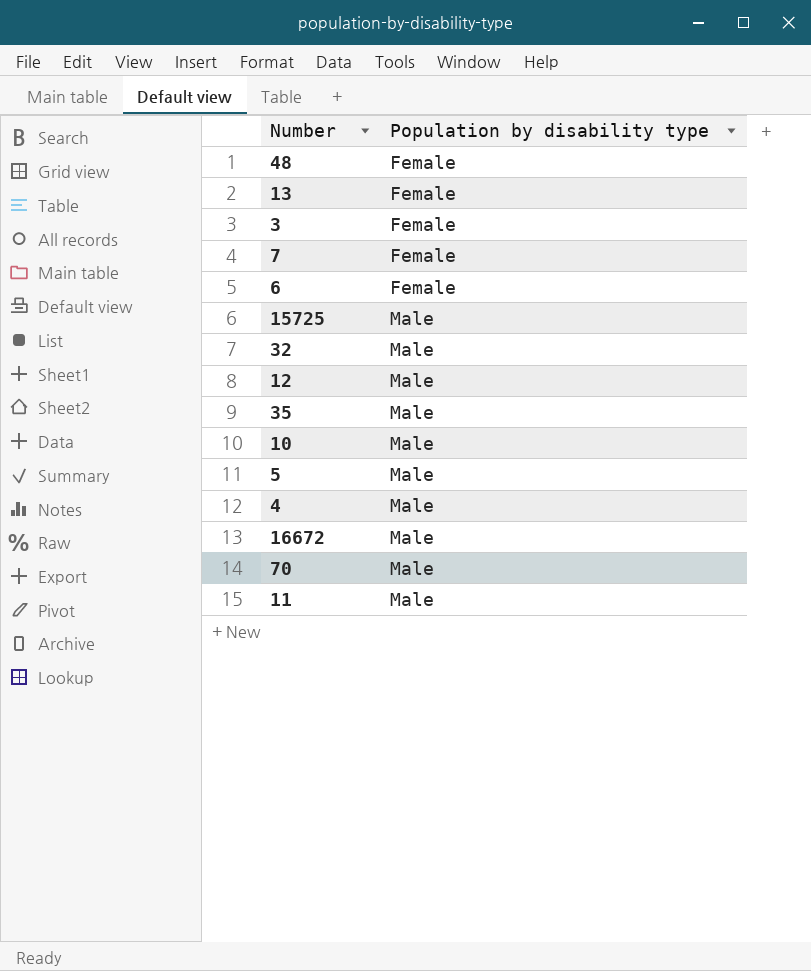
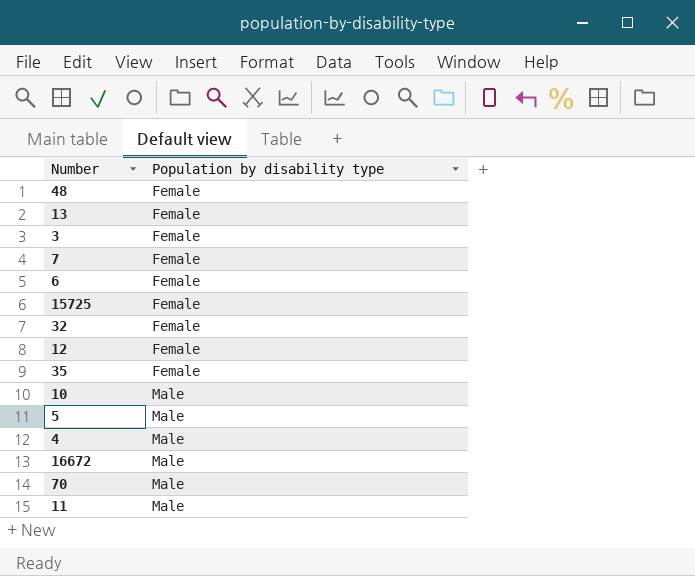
15725 | Population by disability type: Male -> Female
32 | Population by disability type: Male -> Female
12 | Population by disability type: Male -> Female
35 | Population by disability type: Male -> Female

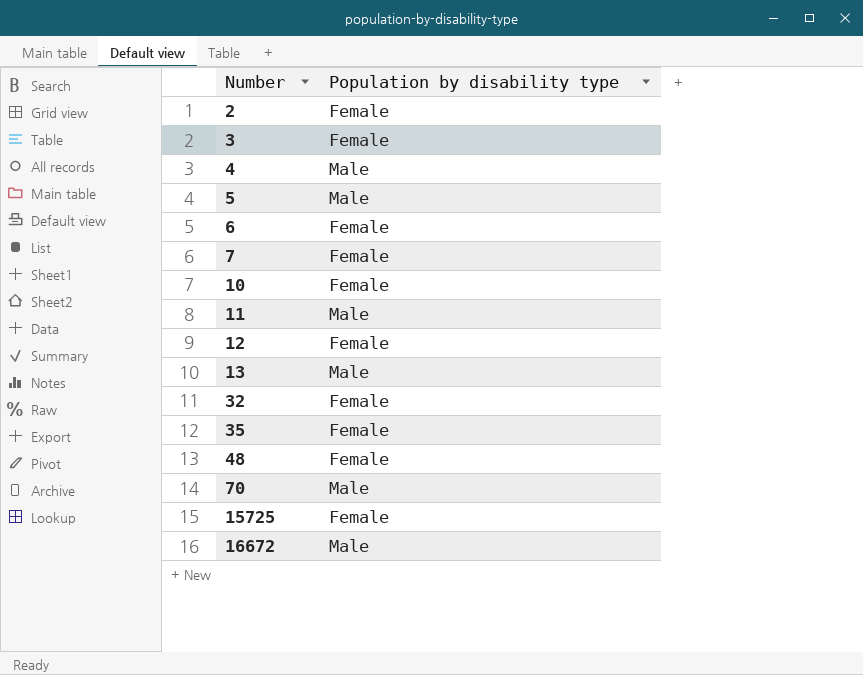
row order: Population by disability type ascending -> Number ascending
row 2: none -> Female
10 | Population by disability type: Male -> Female
13 | Population by disability type: Female -> Male

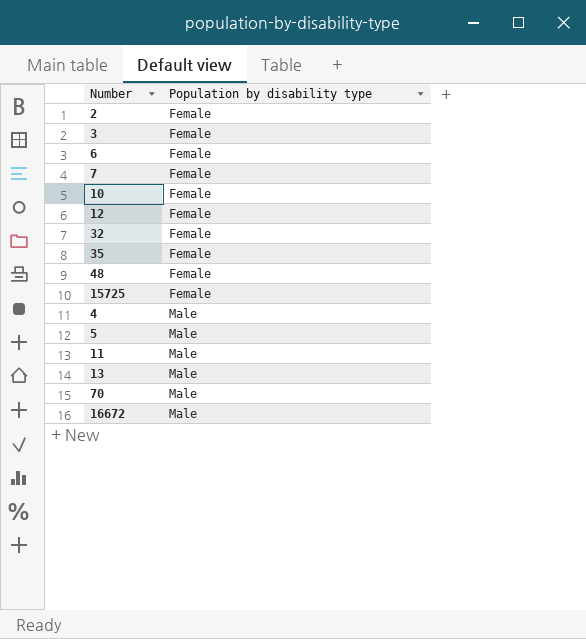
row order: Number ascending -> Population by disability type ascending

